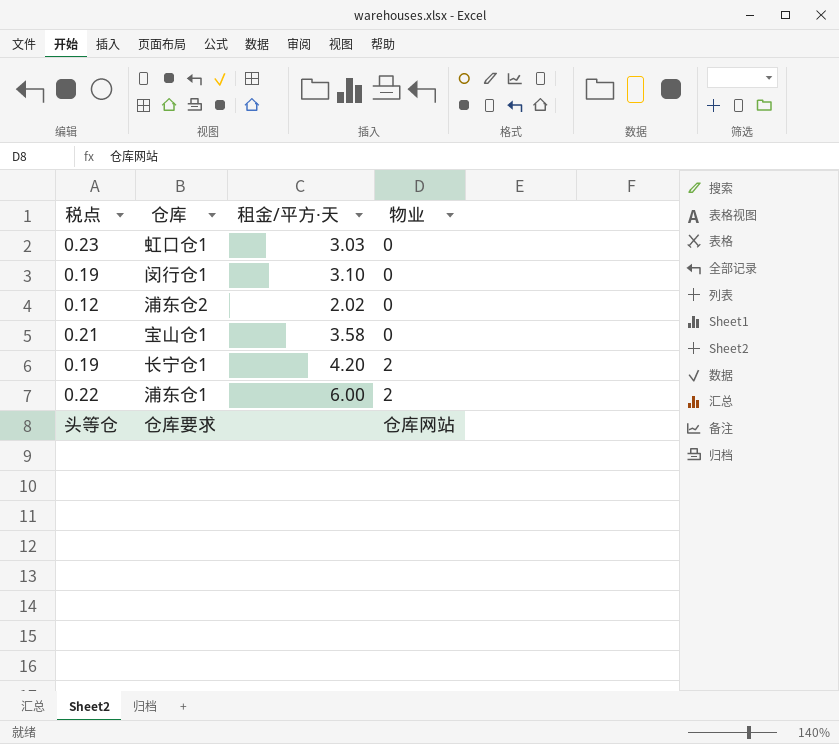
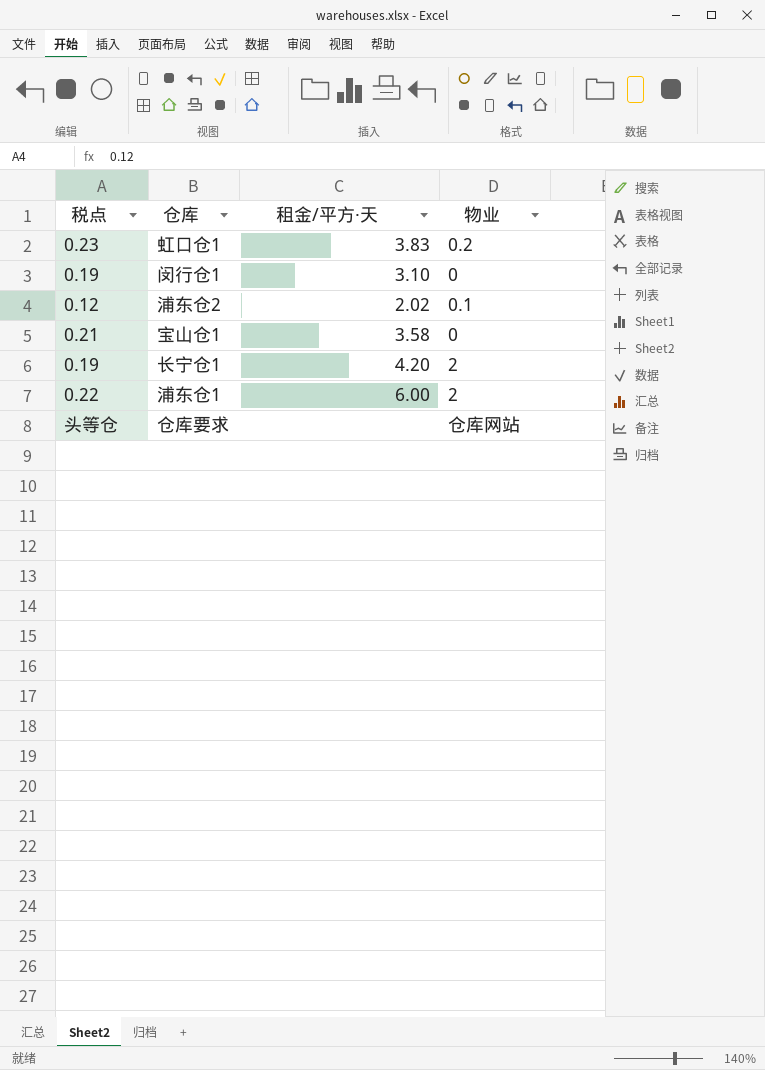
虹口仓1 | 租金/平方·天: 3.03 -> 3.83
虹口仓1 | 物业: 0 -> 0.2
浦东仓2 | 物业: 0 -> 0.1

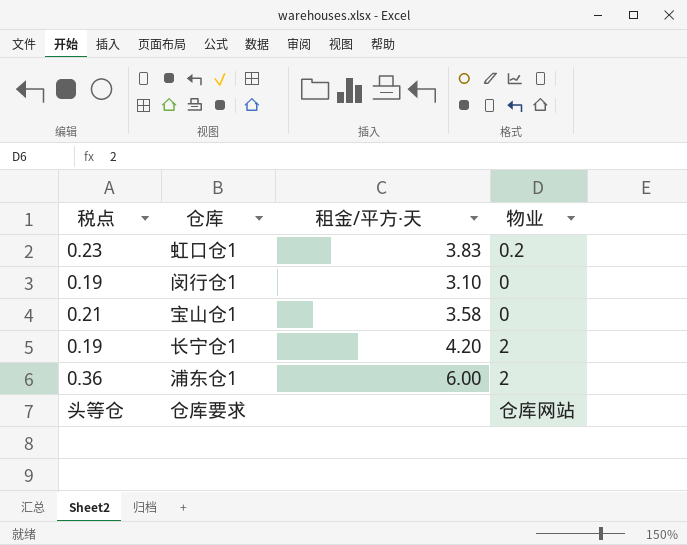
row 浦东仓2: 0.12 | 2.02 | 0.1 -> none
浦东仓1 | 税点: 0.22 -> 0.36

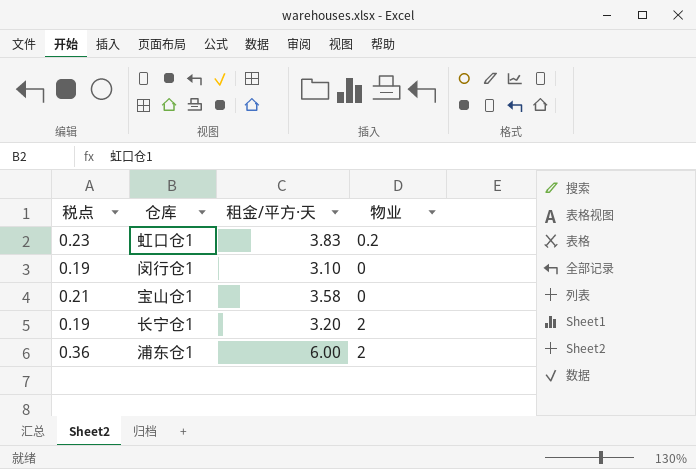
row 仓库要求: 头等仓 | none | 仓库网站 -> none
长宁仓1 | 租金/平方·天: 4.20 -> 3.20

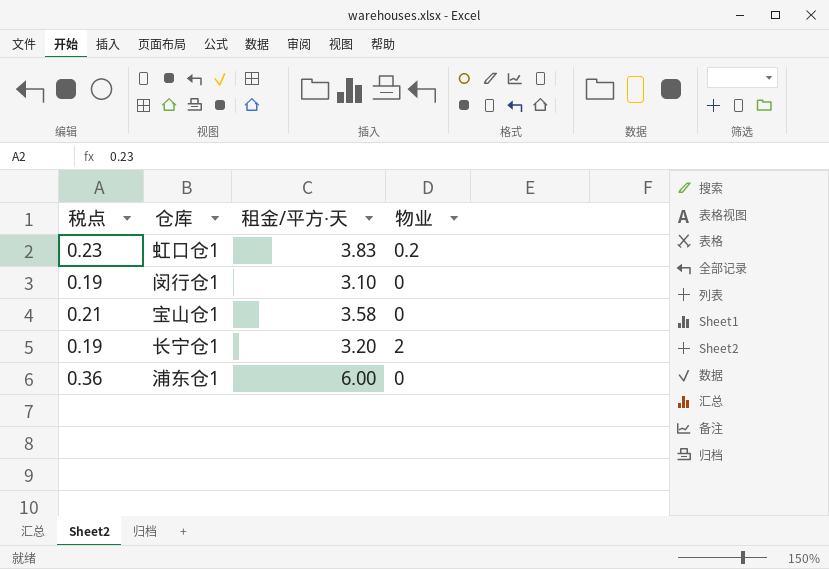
浦东仓1 | 物业: 2 -> 0

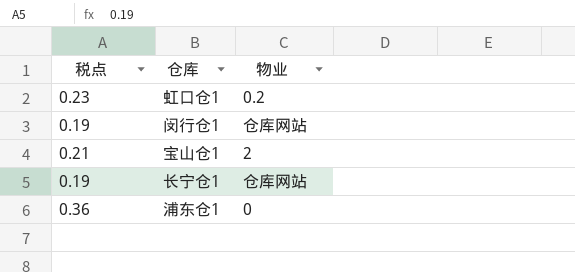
column 租金/平方·天 | position: 3 -> none
闵行仓1 | 物业: 0 -> 仓库网站
宝山仓1 | 物业: 0 -> 2
长宁仓1 | 物业: 2 -> 仓库网站

